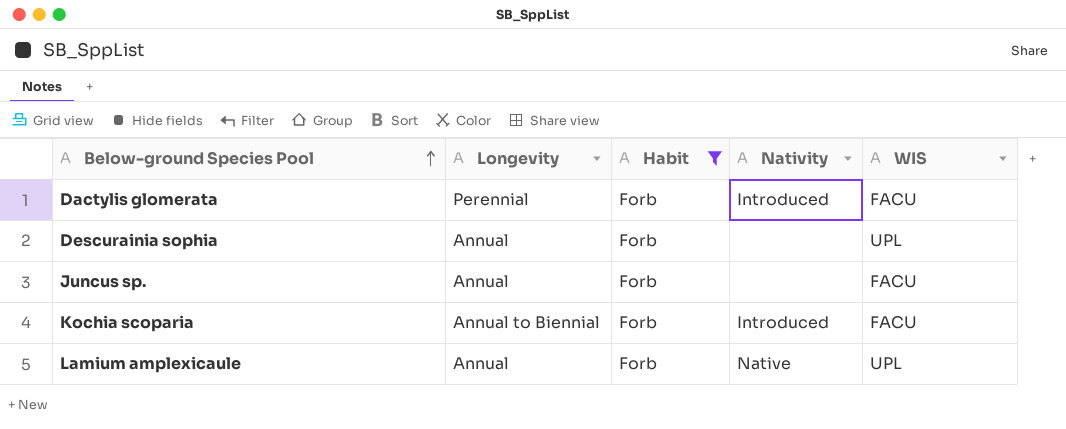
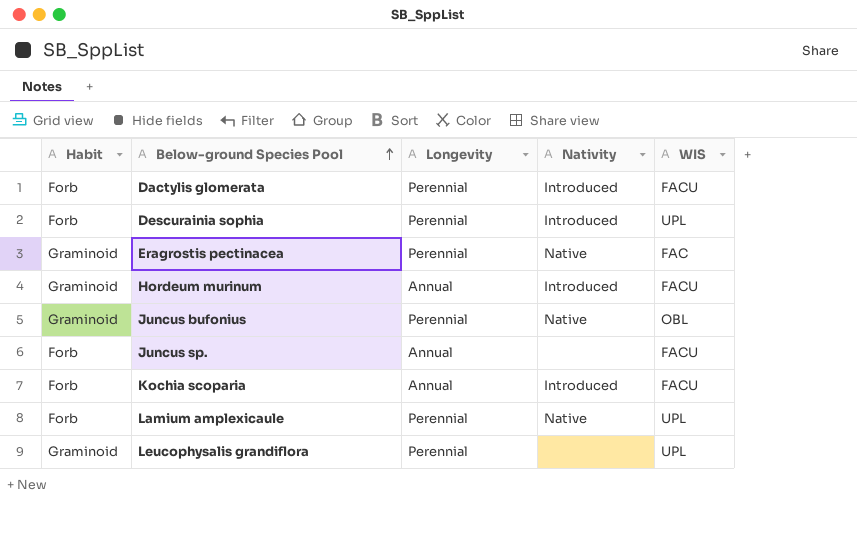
filter: Habit = Forb -> none
column Habit | position: 3 -> 1
Descurainia sophia | Longevity: Annual -> Perennial
Descurainia sophia | Nativity: none -> Introduced
Kochia scoparia | Longevity: Annual to Biennial -> Annual
Lamium amplexicaule | Longevity: Annual -> Perennial

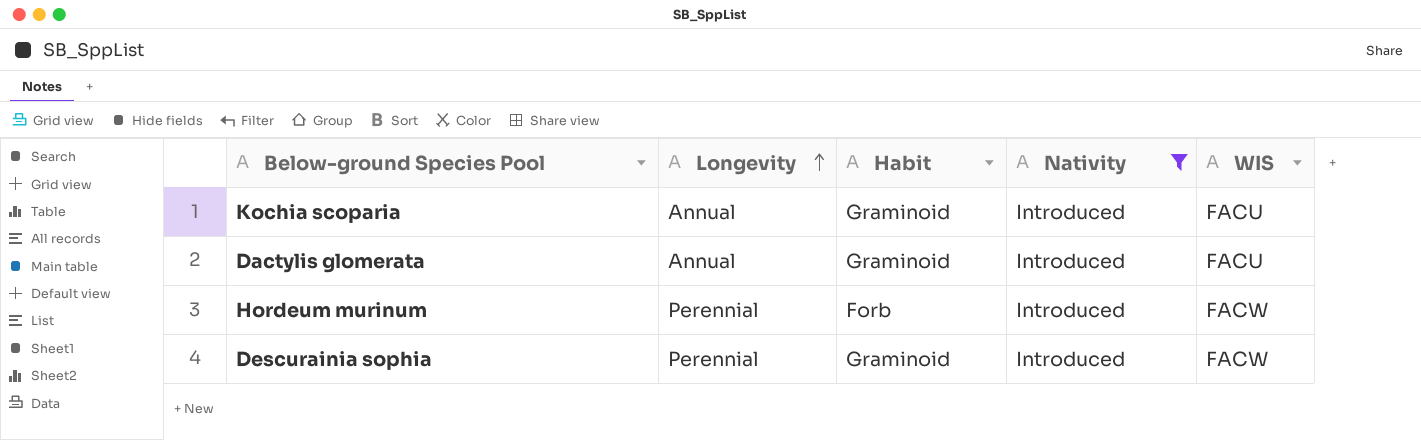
filter: none -> Nativity = Introduced
row order: Below-ground Species Pool ascending -> Longevity ascending
column Habit | position: 1 -> 3
Kochia scoparia | Habit: Forb -> Graminoid
Dactylis glomerata | Longevity: Perennial -> Annual
Dactylis glomerata | Habit: Forb -> Graminoid
Hordeum murinum | Longevity: Annual -> Perennial
Hordeum murinum | Habit: Graminoid -> Forb
Hordeum murinum | WIS: FACU -> FACW
Descurainia sophia | Habit: Forb -> Graminoid
Descurainia sophia | WIS: UPL -> FACW

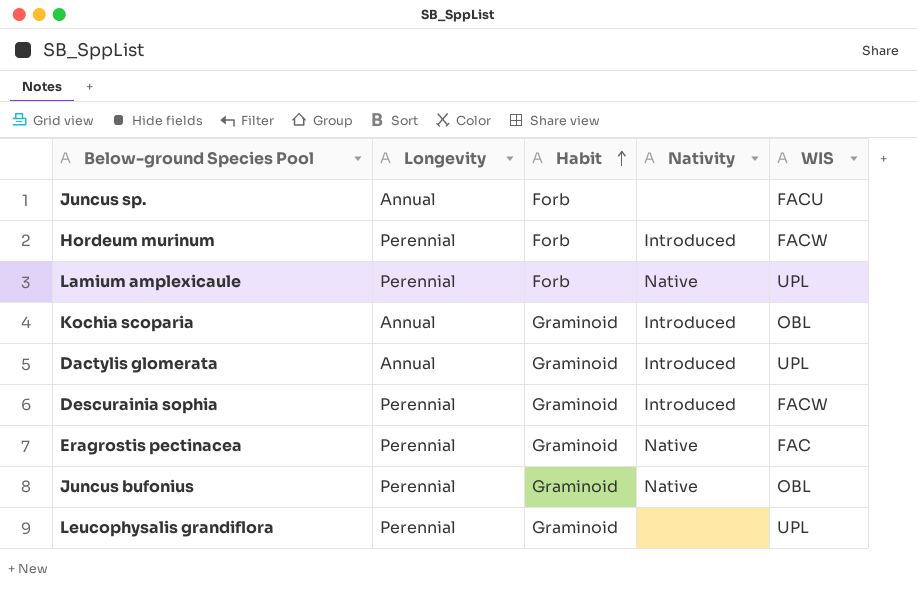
filter: Nativity = Introduced -> none
row order: Longevity ascending -> Habit ascending
Kochia scoparia | WIS: FACU -> OBL
Dactylis glomerata | WIS: FACU -> UPL

